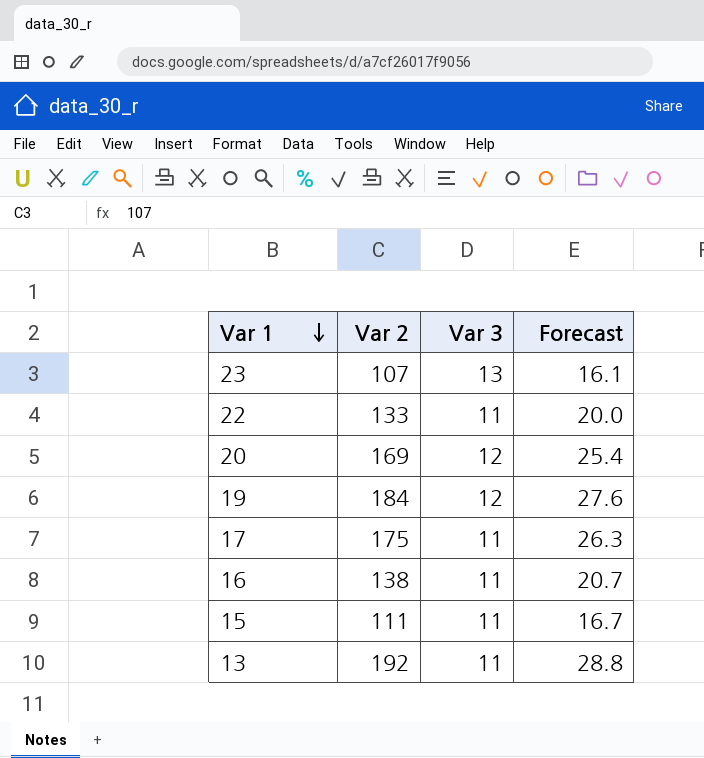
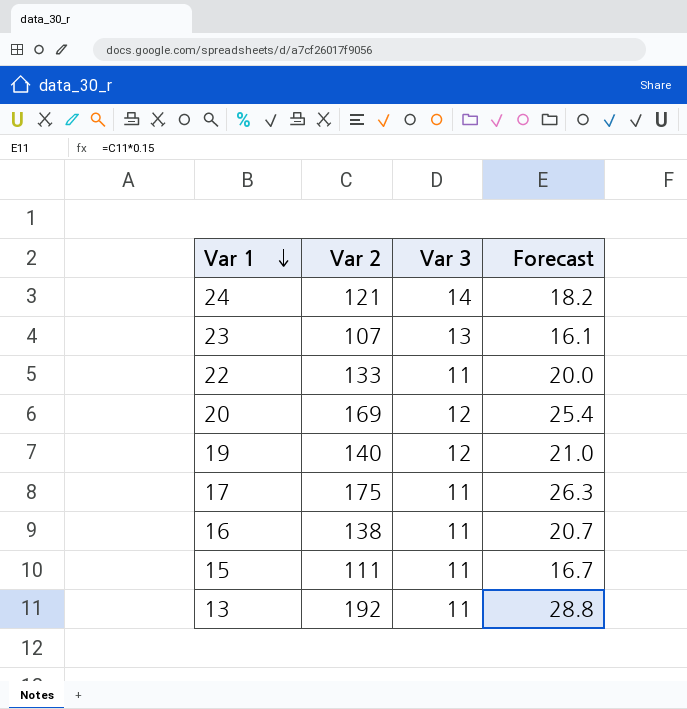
row 24: none -> 121 | 14 | 18.2
19 | Var 2: 184 -> 140
19 | Forecast: 27.6 -> 21.0

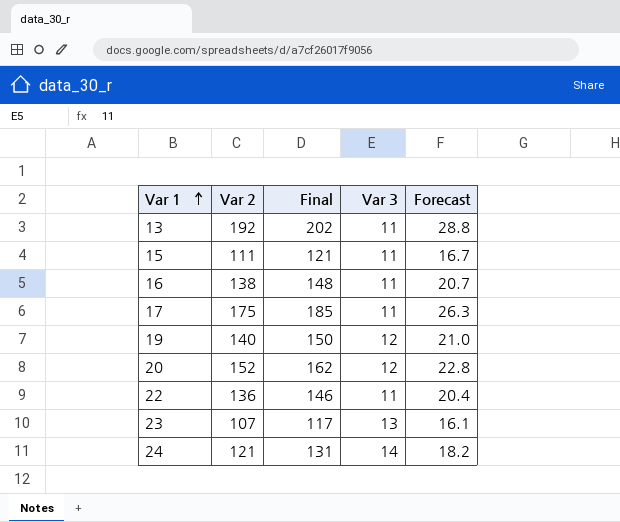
row order: Var 1 descending -> Var 1 ascending
column Final | formula: none -> [Var 2] + 10
20 | Var 2: 169 -> 152
20 | Forecast: 25.4 -> 22.8
22 | Var 2: 133 -> 136
22 | Forecast: 20.0 -> 20.4

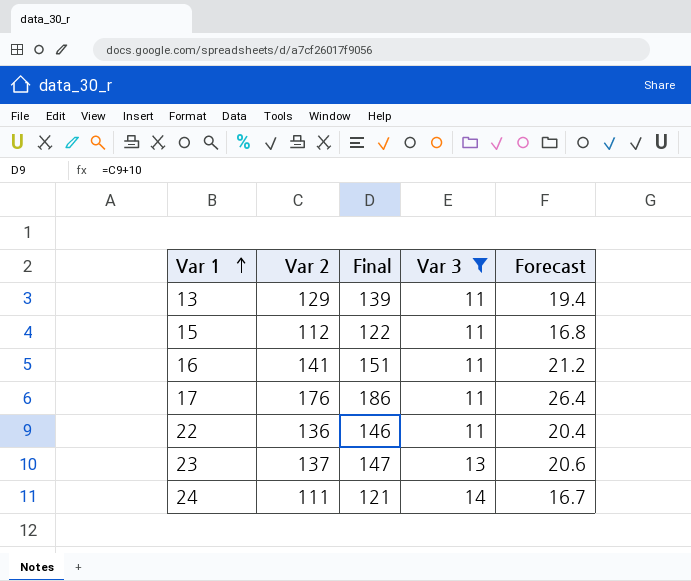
filter: none -> Var 3 != 12
13 | Var 2: 192 -> 129
13 | Final: 202 -> 139
13 | Forecast: 28.8 -> 19.4
15 | Var 2: 111 -> 112
15 | Final: 121 -> 122
15 | Forecast: 16.7 -> 16.8
16 | Var 2: 138 -> 141
16 | Final: 148 -> 151
16 | Forecast: 20.7 -> 21.2
17 | Var 2: 175 -> 176
17 | Final: 185 -> 186
17 | Forecast: 26.3 -> 26.4
23 | Var 2: 107 -> 137
23 | Final: 117 -> 147
23 | Forecast: 16.1 -> 20.6
24 | Var 2: 121 -> 111
24 | Final: 131 -> 121
24 | Forecast: 18.2 -> 16.7

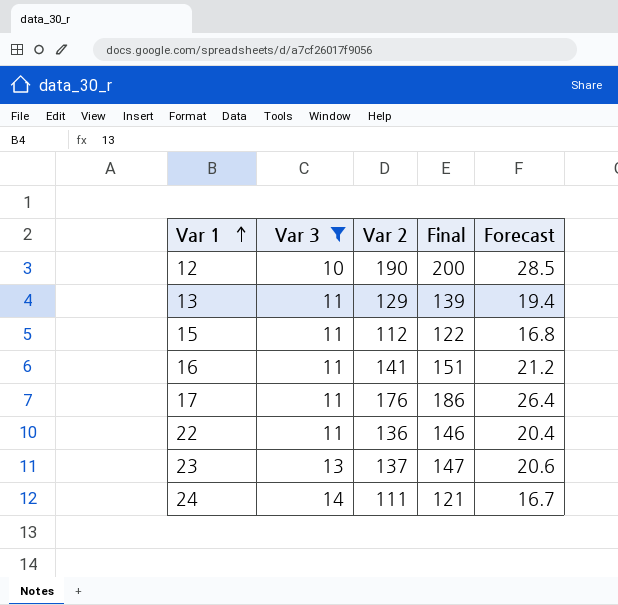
column Var 3 | position: 4 -> 2
row 12: none -> 10 | 190 | 200 | 28.5

